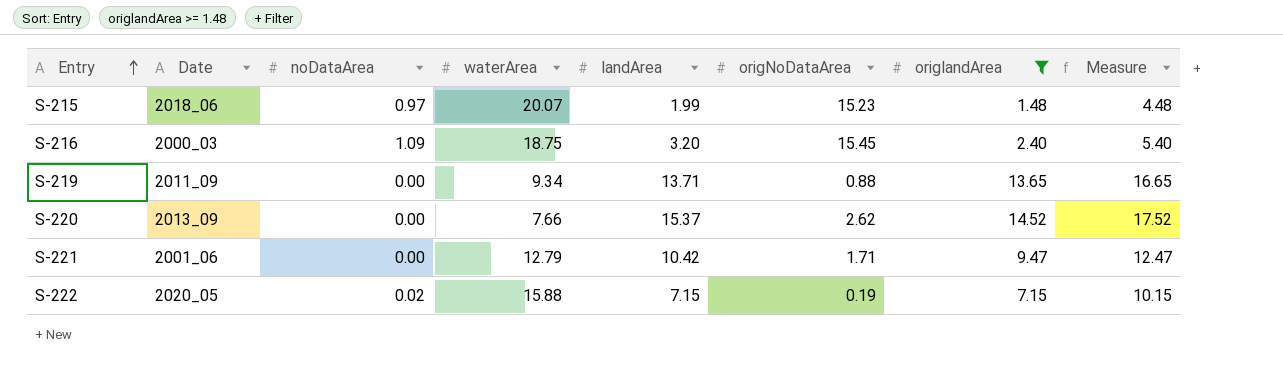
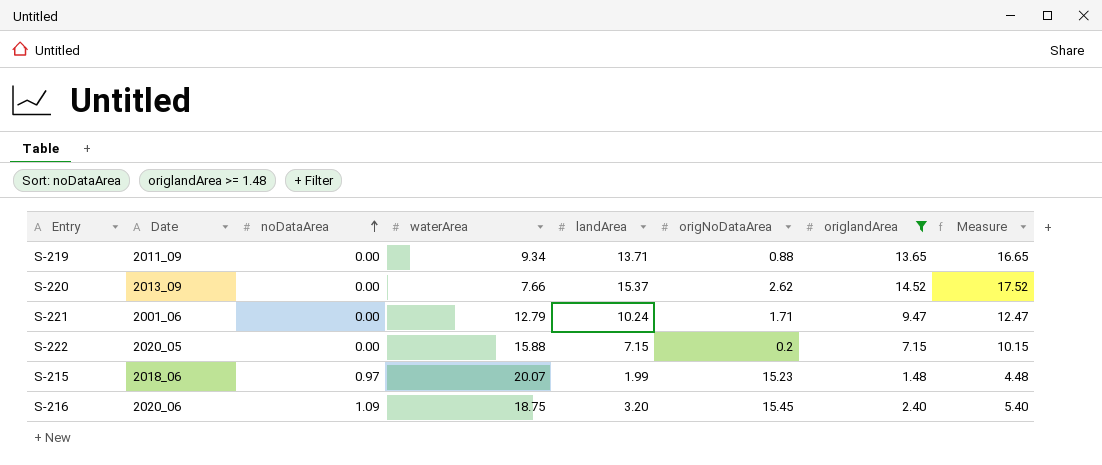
row order: Entry ascending -> noDataArea ascending
S-221 | landArea: 10.42 -> 10.24
S-222 | noDataArea: 0.02 -> 0.00
S-222 | origNoDataArea: 0.19 -> 0.2
S-216 | Date: 2000_03 -> 2020_06

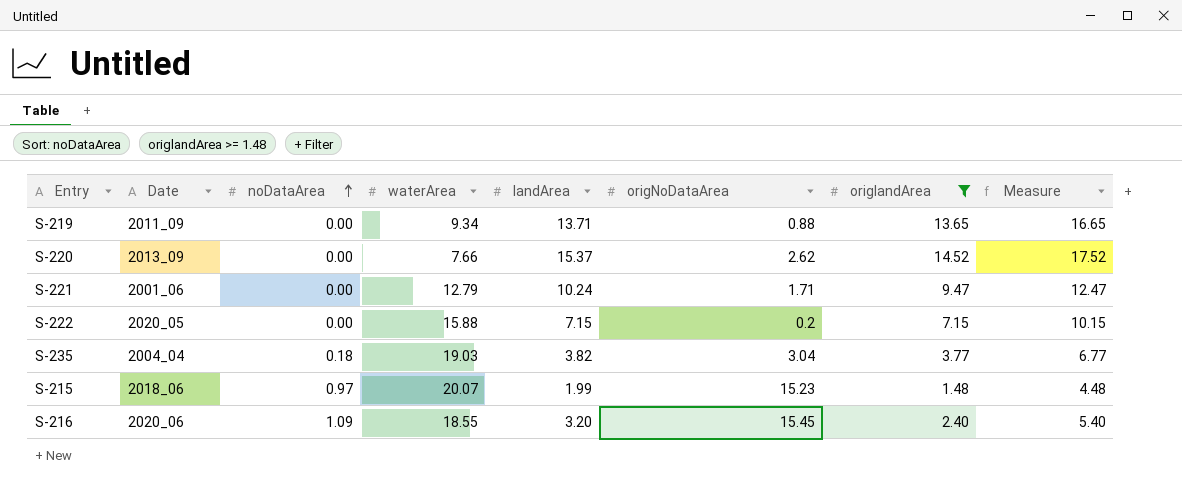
row S-235: none -> 2004_04 | 0.18 | 19.03 | 3.82 | 3.04 | 3.77 | 6.77
S-216 | waterArea: 18.75 -> 18.55

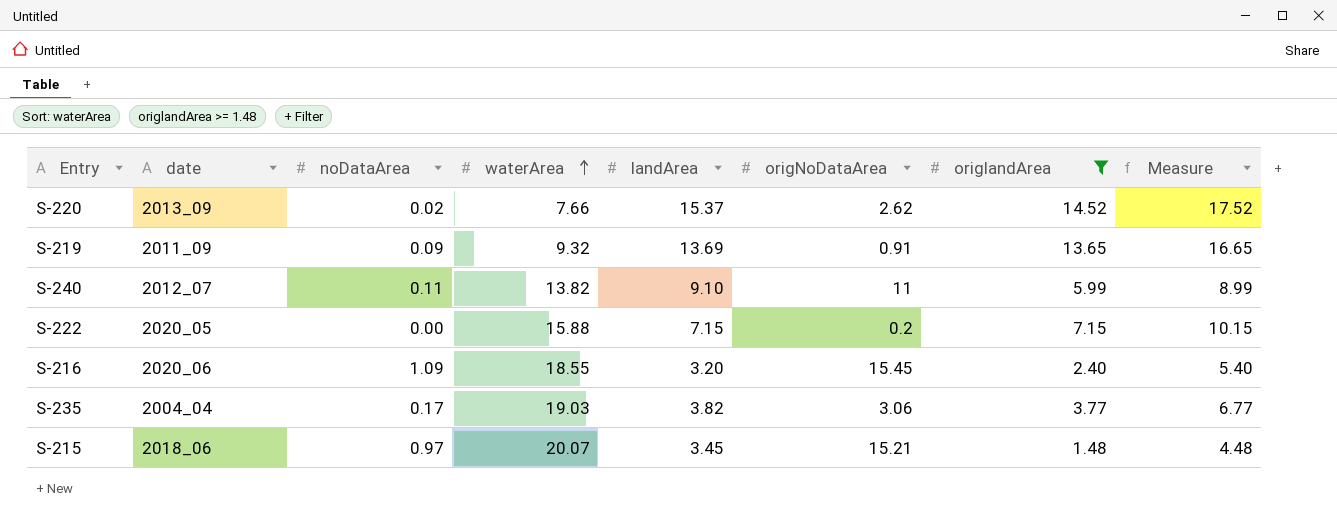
row order: noDataArea ascending -> waterArea ascending
column name: Date -> date
row S-221: 2001_06 | 0.00 | 12.79 | 10.24 | 1.71 | 9.47 | 12.47 -> none
S-220 | noDataArea: 0.00 -> 0.02
S-219 | noDataArea: 0.00 -> 0.09
S-219 | waterArea: 9.34 -> 9.32
S-219 | landArea: 13.71 -> 13.69
S-219 | origNoDataArea: 0.88 -> 0.91
row S-240: none -> 2012_07 | 0.11 | 13.82 | 9.10 | 11 | 5.99 | 8.99
S-235 | noDataArea: 0.18 -> 0.17
S-235 | origNoDataArea: 3.04 -> 3.06
S-215 | landArea: 1.99 -> 3.45
S-215 | origNoDataArea: 15.23 -> 15.21

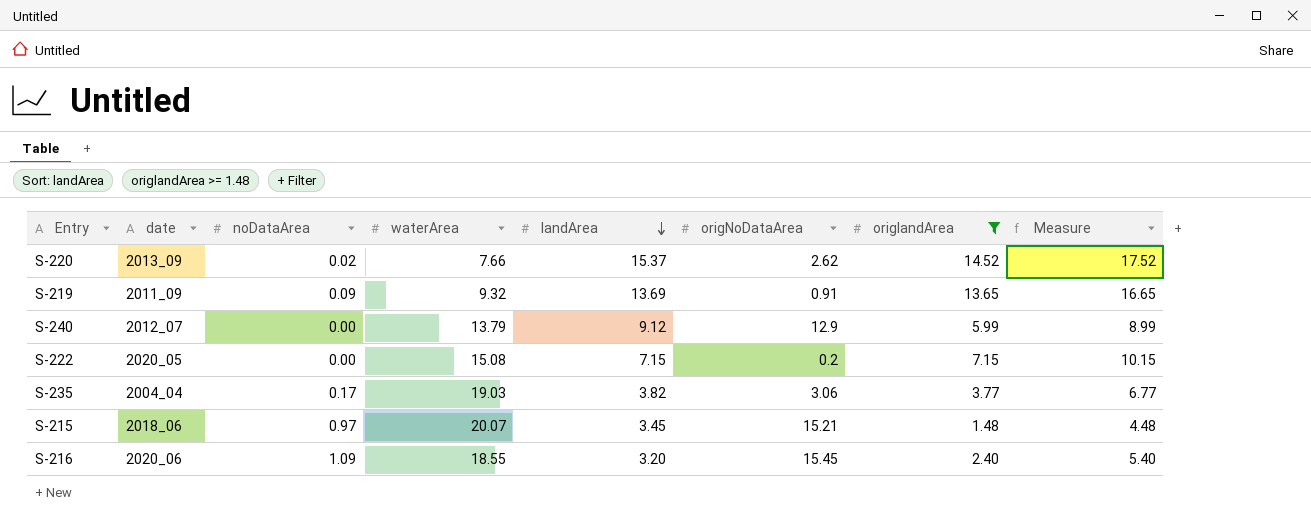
row order: waterArea ascending -> landArea descending
S-240 | noDataArea: 0.11 -> 0.00
S-240 | waterArea: 13.82 -> 13.79
S-240 | landArea: 9.10 -> 9.12
S-240 | origNoDataArea: 11 -> 12.9
S-222 | waterArea: 15.88 -> 15.08

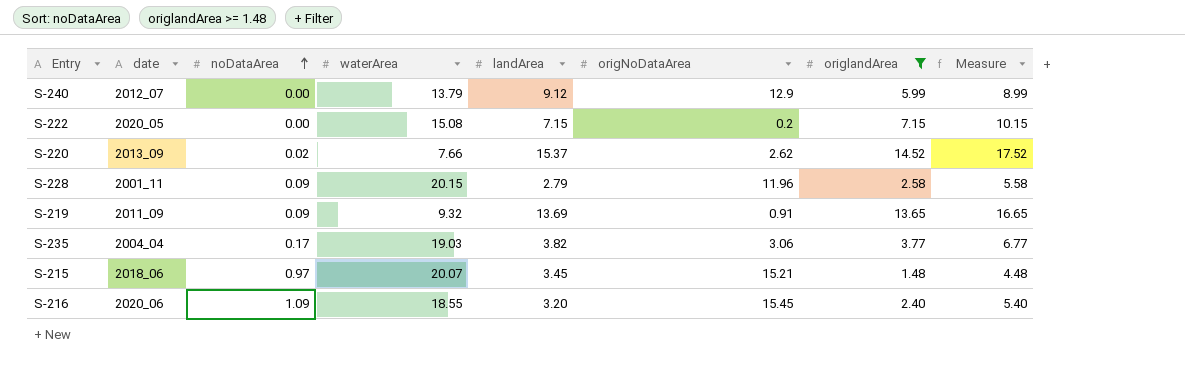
row order: landArea descending -> noDataArea ascending
row S-228: none -> 2001_11 | 0.09 | 20.15 | 2.79 | 11.96 | 2.58 | 5.58

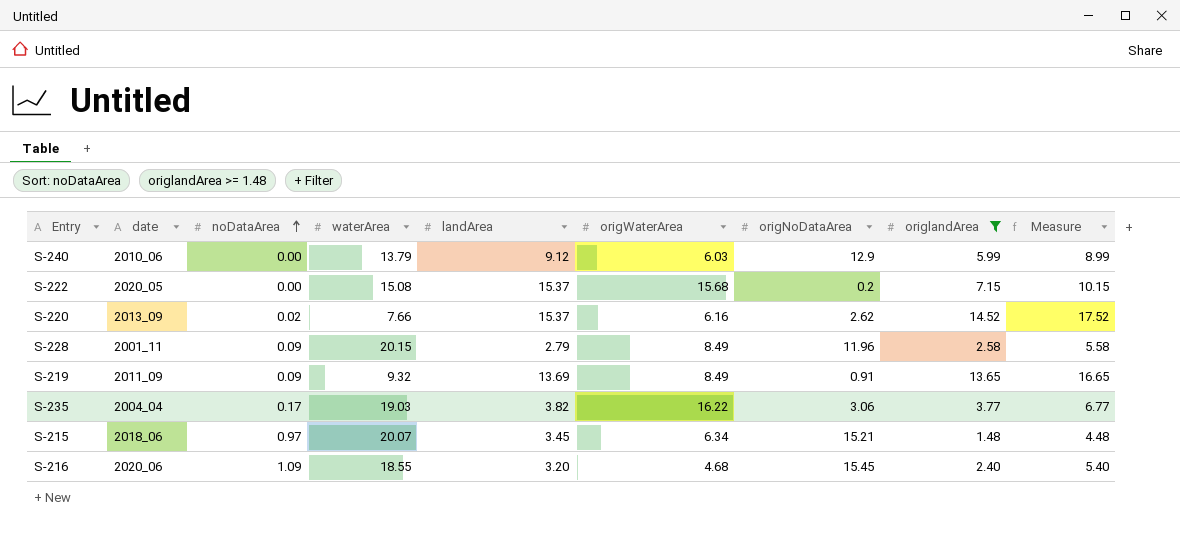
column origWaterArea | position: none -> 6
S-240 | date: 2012_07 -> 2010_06
S-222 | landArea: 7.15 -> 15.37

